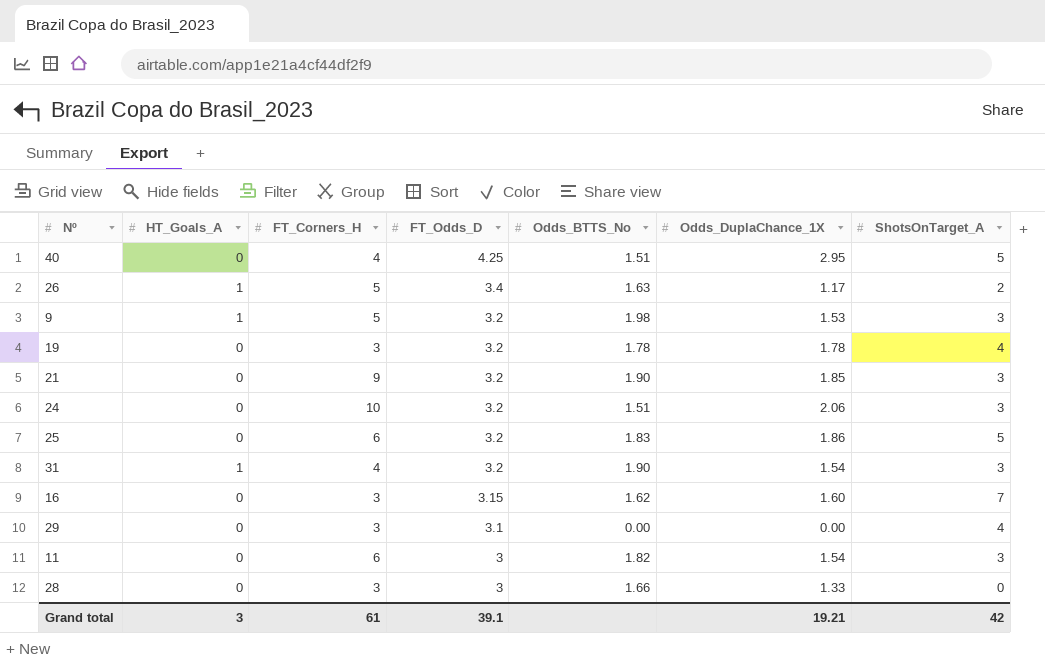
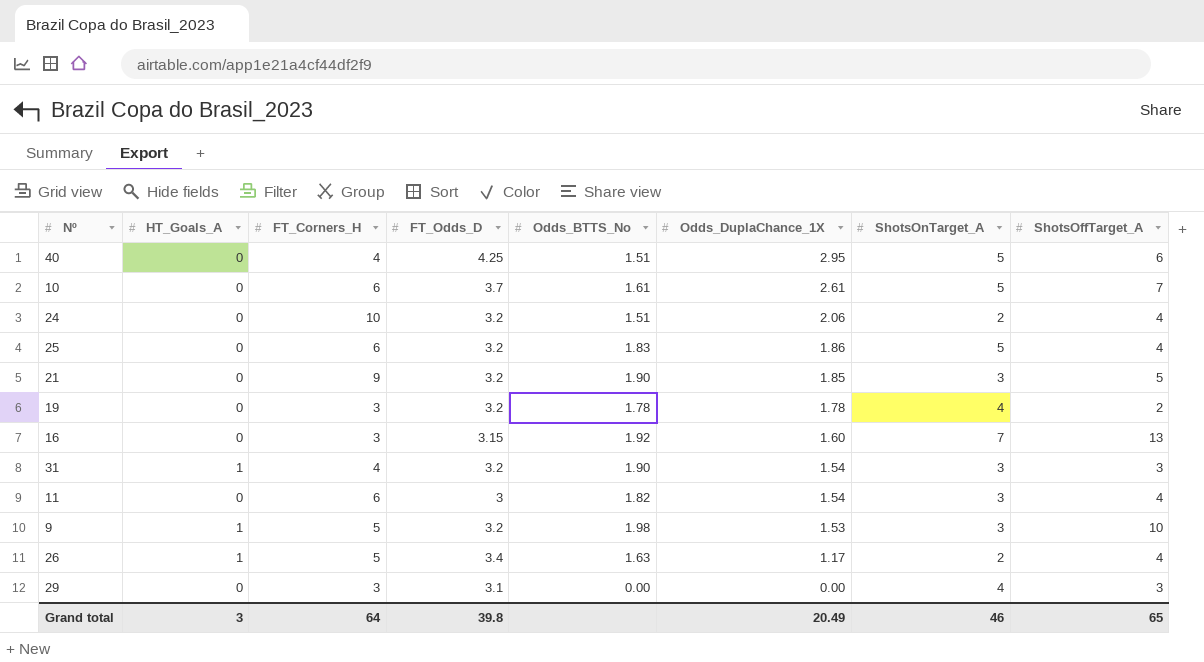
row order: FT_Odds_D descending -> Odds_DuplaChance_1X descending
column ShotsOffTarget_A | position: none -> 8
row 28: 0 | 3 | 3 | 1.66 | 1.33 | 0 -> none
row 10: none -> 0 | 6 | 3.7 | 1.61 | 2.61 | 5 | 7
24 | ShotsOnTarget_A: 3 -> 2
16 | Odds_BTTS_No: 1.62 -> 1.92
Grand total | FT_Corners_H: 61 -> 64
Grand total | FT_Odds_D: 39.1 -> 39.8
Grand total | Odds_DuplaChance_1X: 19.21 -> 20.49
Grand total | ShotsOnTarget_A: 42 -> 46

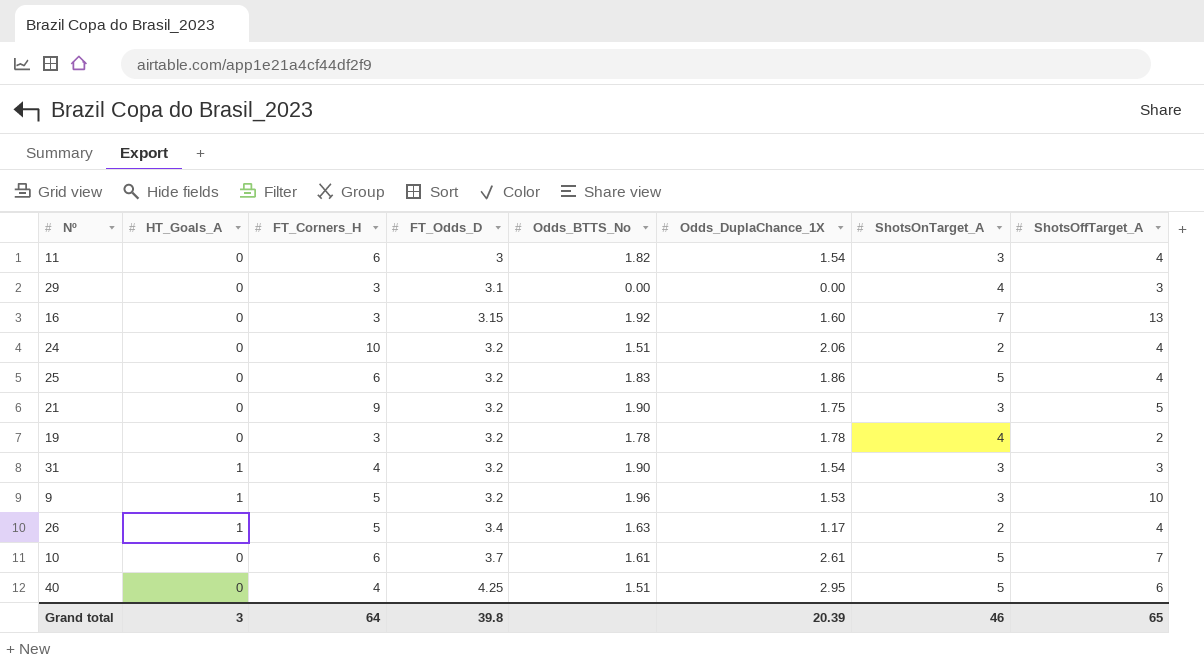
row order: Odds_DuplaChance_1X descending -> FT_Odds_D ascending
21 | Odds_DuplaChance_1X: 1.85 -> 1.75
9 | Odds_BTTS_No: 1.98 -> 1.96
Grand total | Odds_DuplaChance_1X: 20.49 -> 20.39

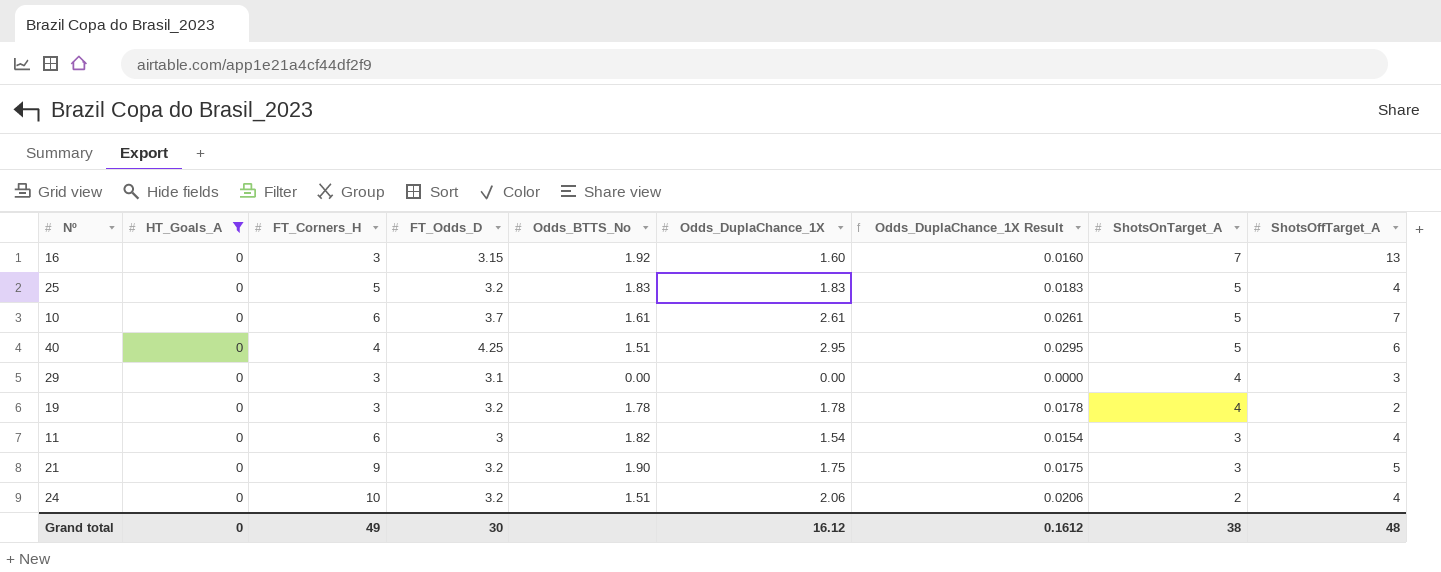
filter: none -> HT_Goals_A = 0
row order: FT_Odds_D ascending -> ShotsOnTarget_A descending
column Odds_DuplaChance_1X Result | formula: none -> [Odds_DuplaChance_1X] * 0.01
25 | FT_Corners_H: 6 -> 5
25 | Odds_DuplaChance_1X: 1.86 -> 1.83
Grand total | HT_Goals_A: 3 -> 0
Grand total | FT_Corners_H: 64 -> 49
Grand total | FT_Odds_D: 39.8 -> 30
Grand total | Odds_DuplaChance_1X: 20.39 -> 16.12
Grand total | ShotsOnTarget_A: 46 -> 38
Grand total | ShotsOffTarget_A: 65 -> 48

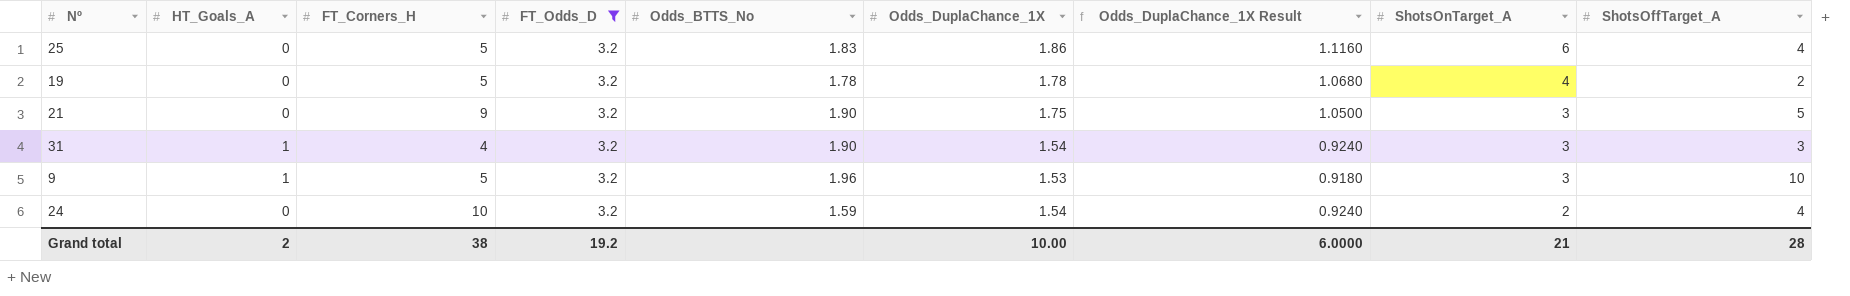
filter: HT_Goals_A = 0 -> FT_Odds_D = 3.2
column Odds_DuplaChance_1X Result | formula: [Odds_DuplaChance_1X] * 0.01 -> [Odds_DuplaChance_1X] * 0.6
25 | Odds_DuplaChance_1X: 1.83 -> 1.86
25 | ShotsOnTarget_A: 5 -> 6
19 | FT_Corners_H: 3 -> 5
24 | Odds_BTTS_No: 1.51 -> 1.59
24 | Odds_DuplaChance_1X: 2.06 -> 1.54
Grand total | HT_Goals_A: 0 -> 2
Grand total | FT_Corners_H: 49 -> 38
Grand total | FT_Odds_D: 30 -> 19.2
Grand total | Odds_DuplaChance_1X: 16.12 -> 10.00
Grand total | Odds_DuplaChance_1X Result: 0.1612 -> 6.0000
Grand total | ShotsOnTarget_A: 38 -> 21
Grand total | ShotsOffTarget_A: 48 -> 28

